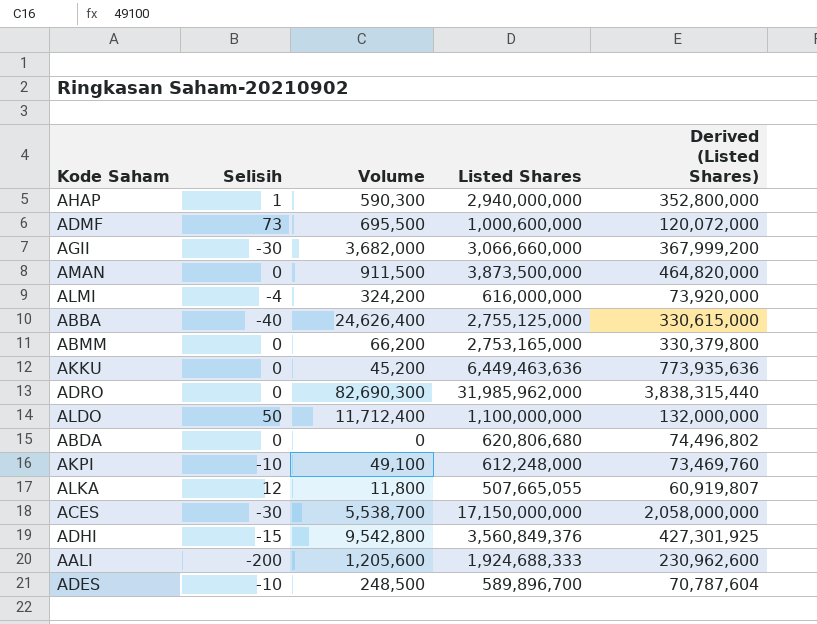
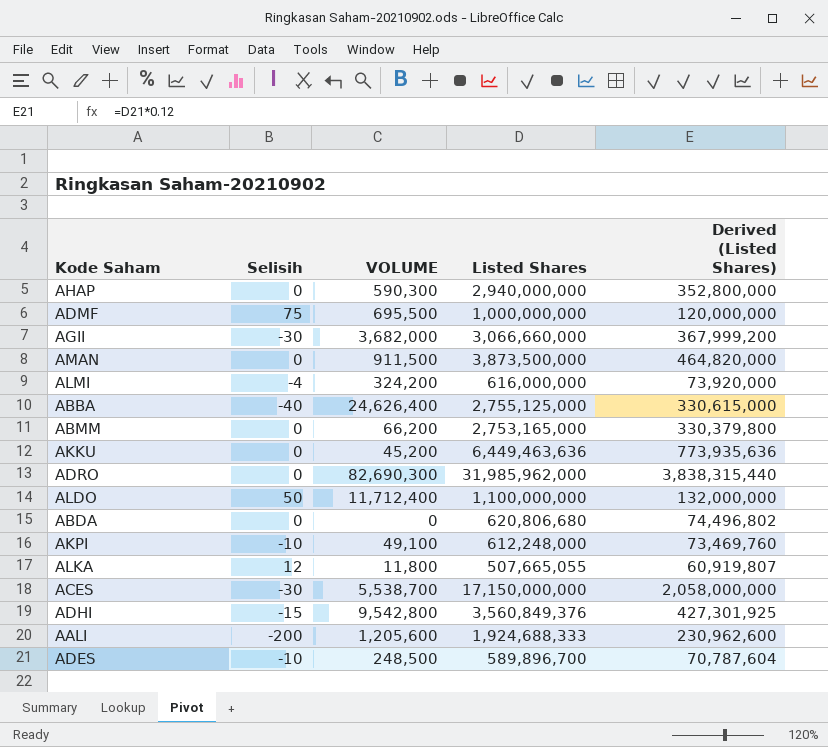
column name: Volume -> VOLUME
AHAP | Selisih: 1 -> 0
ADMF | Selisih: 73 -> 75
ADMF | Listed Shares: 1,000,600,000 -> 1,000,000,000
ADMF | Derived (Listed Shares): 120,072,000 -> 120,000,000

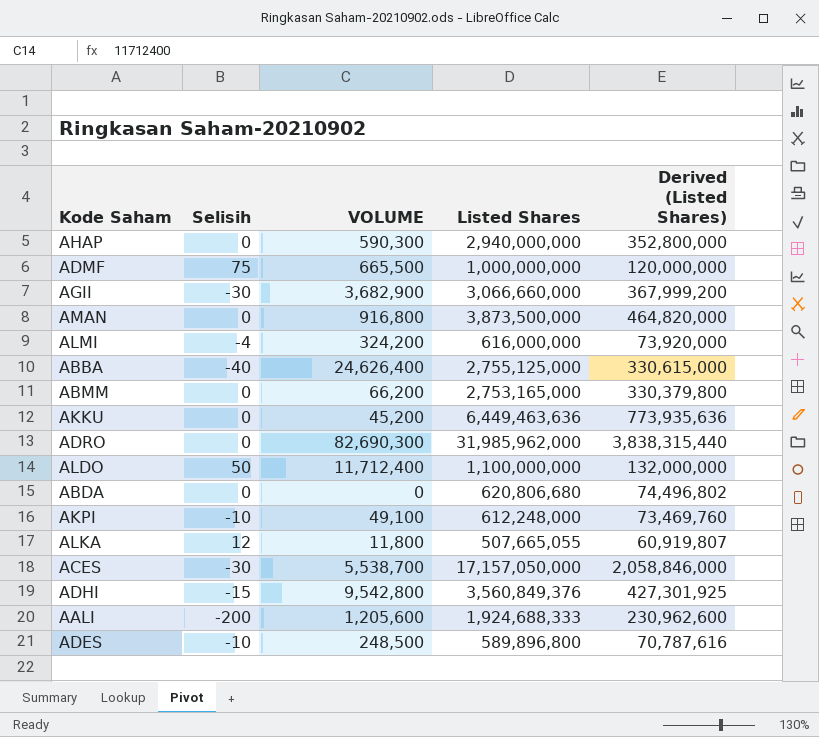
ADMF | VOLUME: 695,500 -> 665,500
AGII | VOLUME: 3,682,000 -> 3,682,900
AMAN | VOLUME: 911,500 -> 916,800
ACES | Listed Shares: 17,150,000,000 -> 17,157,050,000
ACES | Derived (Listed Shares): 2,058,000,000 -> 2,058,846,000
ADES | Listed Shares: 589,896,700 -> 589,896,800
ADES | Derived (Listed Shares): 70,787,604 -> 70,787,616

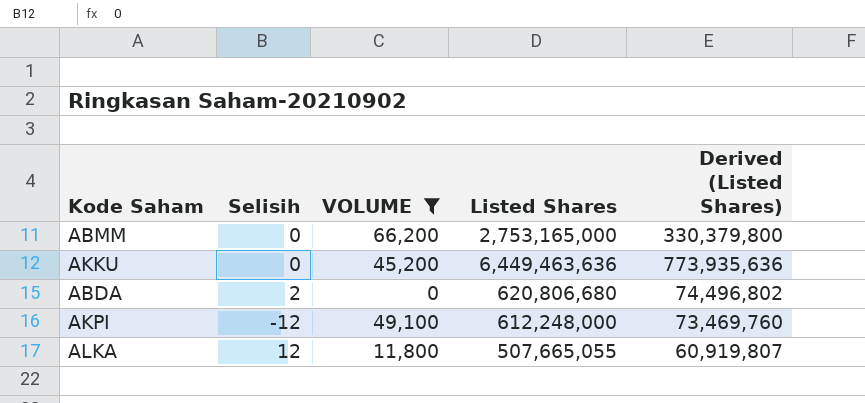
filter: none -> VOLUME <= 66,200
ABDA | Selisih: 0 -> 2
AKPI | Selisih: -10 -> -12

